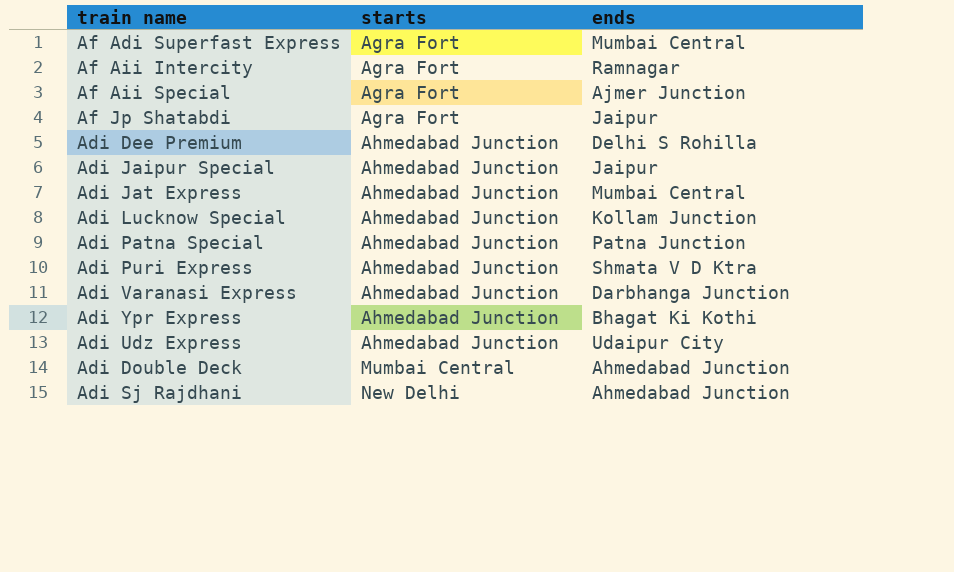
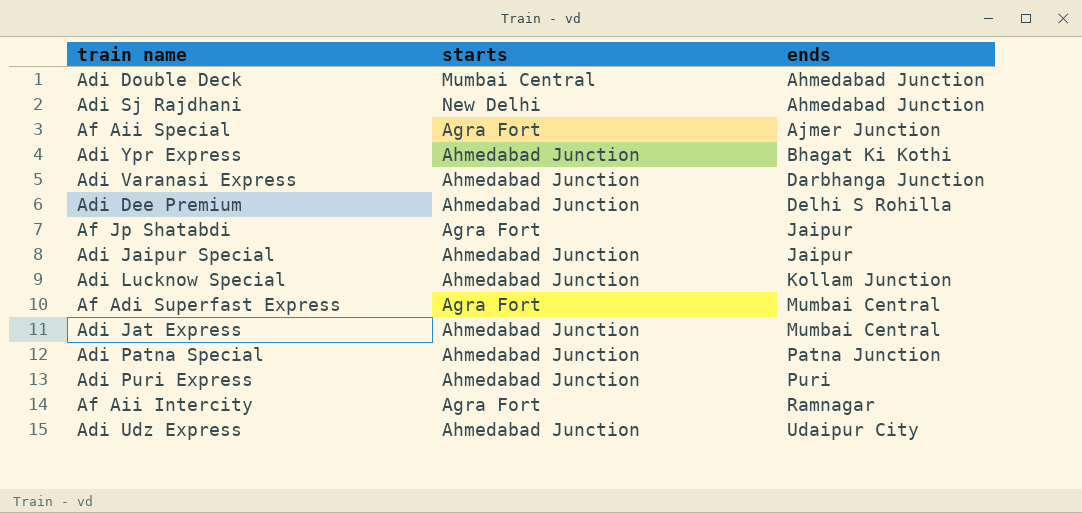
row order: starts ascending -> ends ascending
Adi Puri Express | ends: Shmata V D Ktra -> Puri

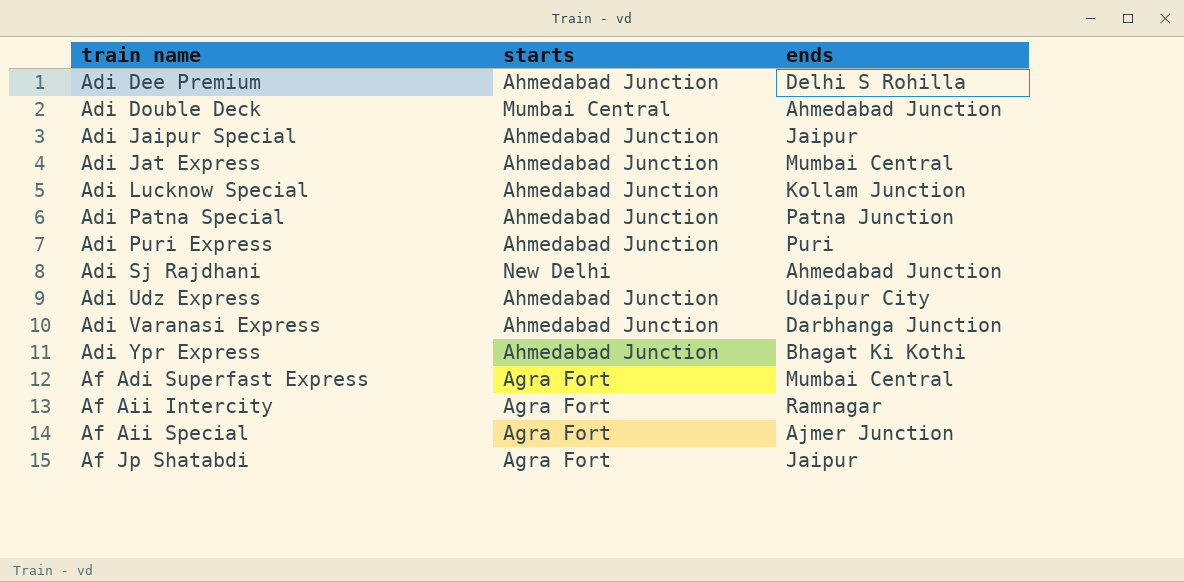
row order: ends ascending -> train name ascending

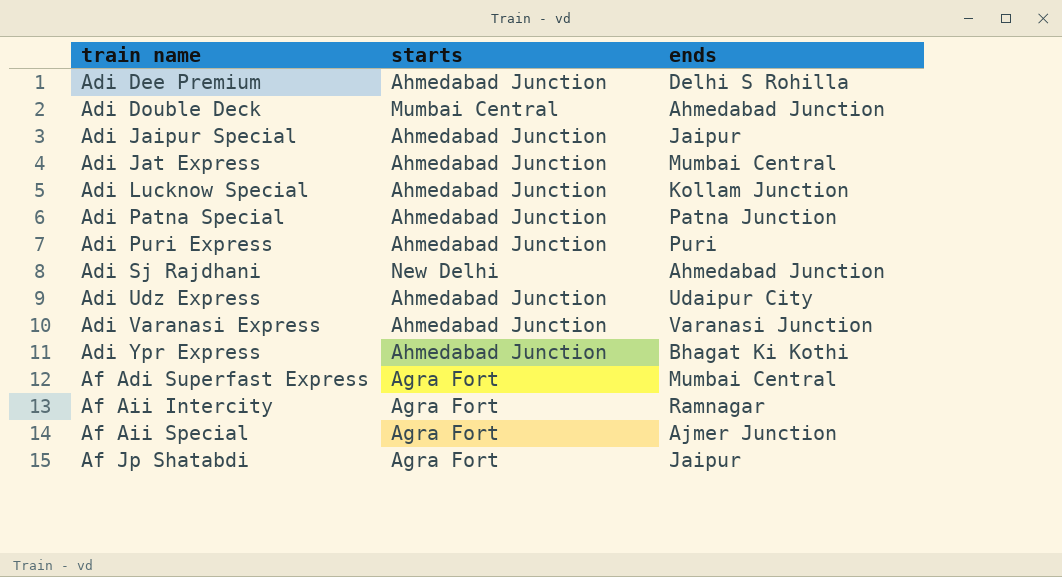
Adi Varanasi Express | ends: Darbhanga Junction -> Varanasi Junction

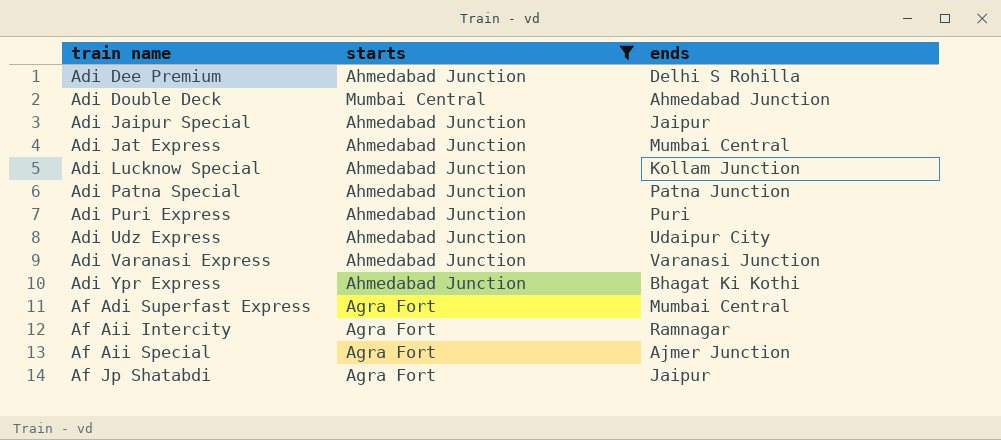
filter: none -> starts != New Delhi

